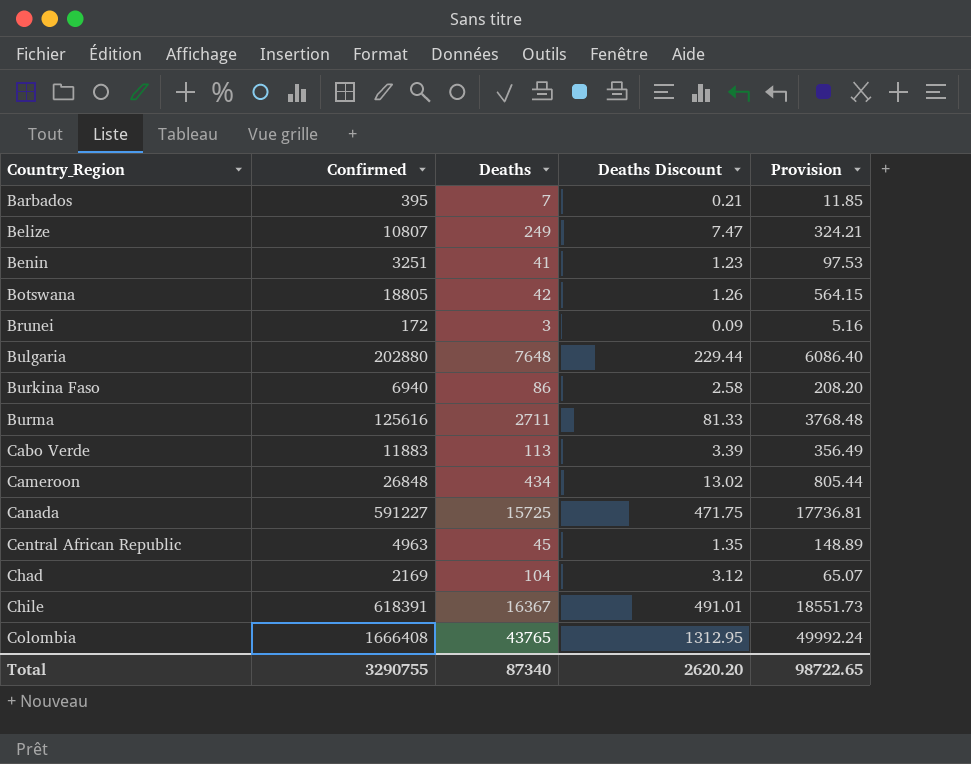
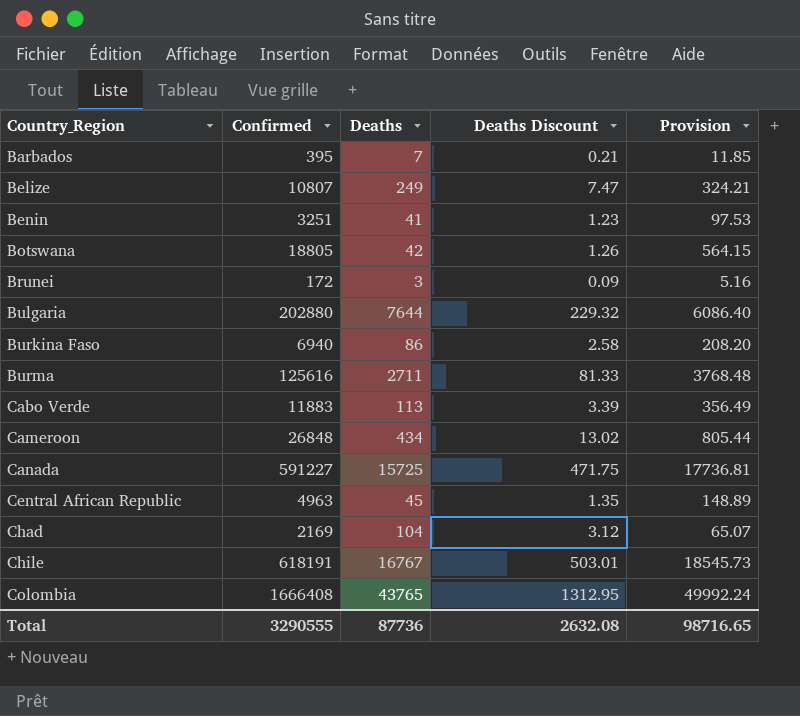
Bulgaria | Deaths: 7648 -> 7644
Bulgaria | Deaths Discount: 229.44 -> 229.32
Chile | Confirmed: 618391 -> 618191
Chile | Deaths: 16367 -> 16767
Chile | Deaths Discount: 491.01 -> 503.01
Chile | Provision: 18551.73 -> 18545.73
Total | Confirmed: 3290755 -> 3290555
Total | Deaths: 87340 -> 87736
Total | Deaths Discount: 2620.20 -> 2632.08
Total | Provision: 98722.65 -> 98716.65

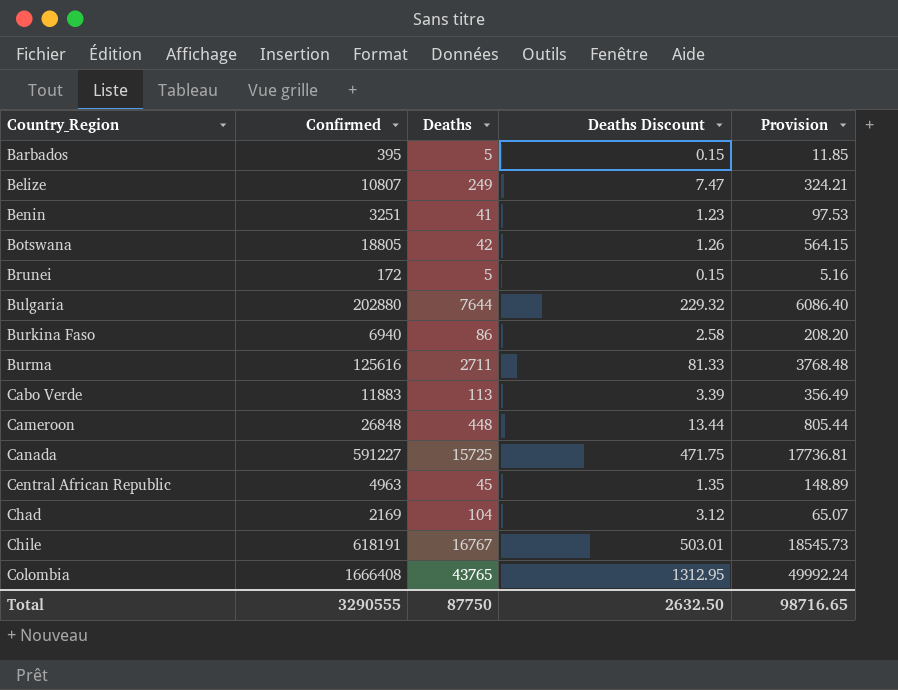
Barbados | Deaths: 7 -> 5
Barbados | Deaths Discount: 0.21 -> 0.15
Brunei | Deaths: 3 -> 5
Brunei | Deaths Discount: 0.09 -> 0.15
Cameroon | Deaths: 434 -> 448
Cameroon | Deaths Discount: 13.02 -> 13.44
Total | Deaths: 87736 -> 87750
Total | Deaths Discount: 2632.08 -> 2632.50

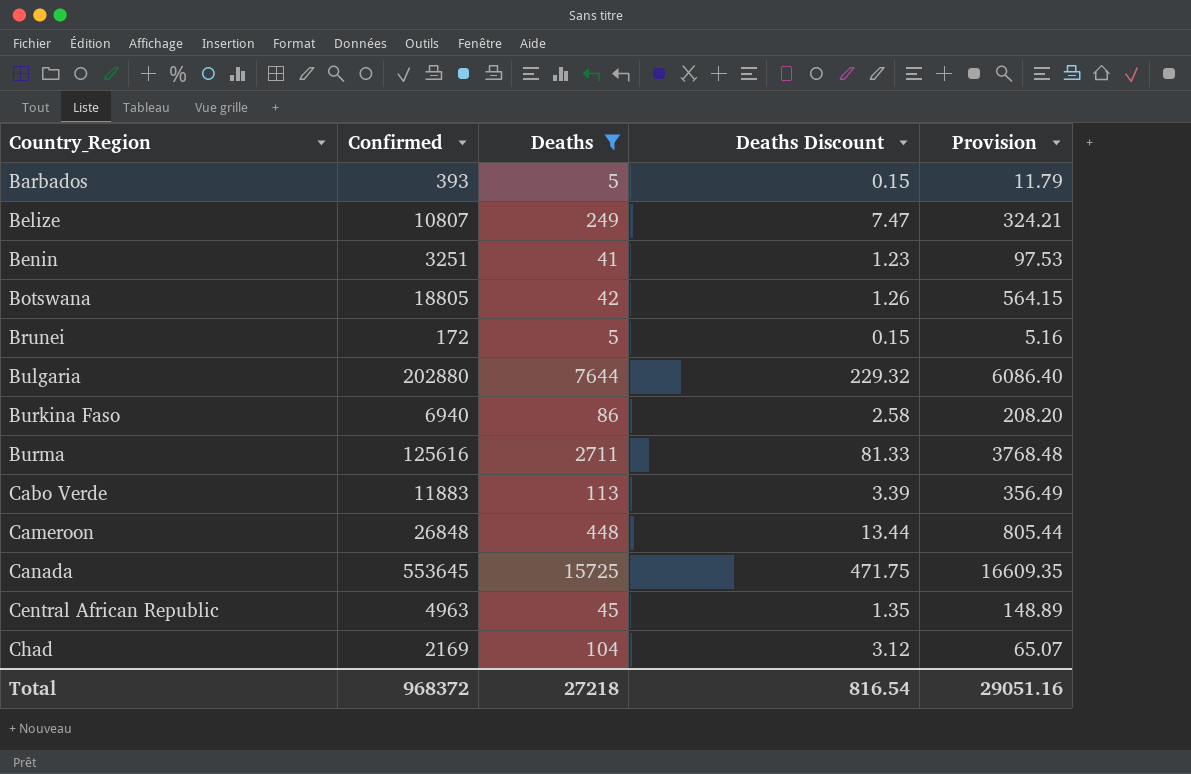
filter: none -> Deaths <= 15725
Barbados | Confirmed: 395 -> 393
Barbados | Provision: 11.85 -> 11.79
Canada | Confirmed: 591227 -> 553645
Canada | Provision: 17736.81 -> 16609.35
Total | Confirmed: 3290555 -> 968372
Total | Deaths: 87750 -> 27218
Total | Deaths Discount: 2632.50 -> 816.54
Total | Provision: 98716.65 -> 29051.16

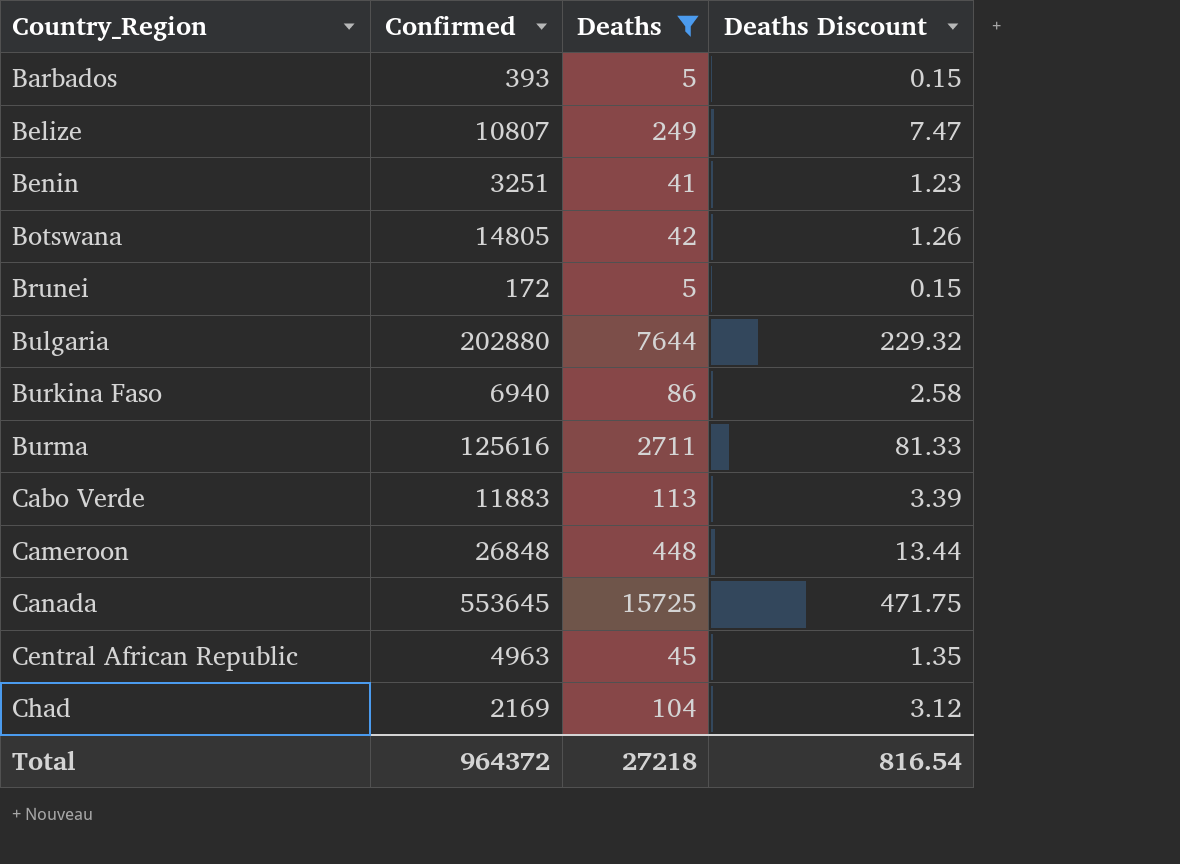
column Provision | formula: [Confirmed] * 0.03 -> none
Botswana | Confirmed: 18805 -> 14805
Total | Confirmed: 968372 -> 964372

